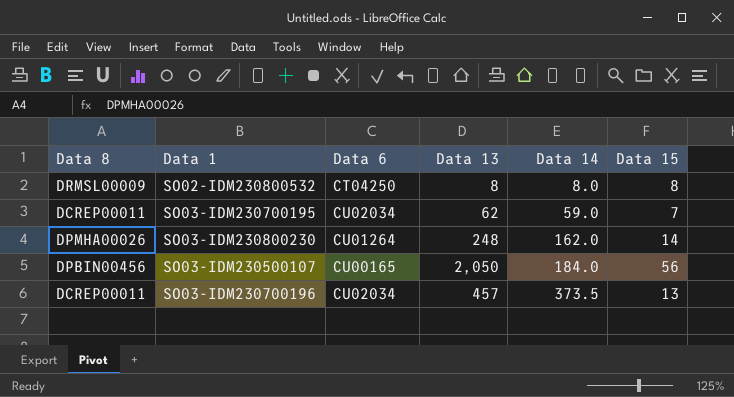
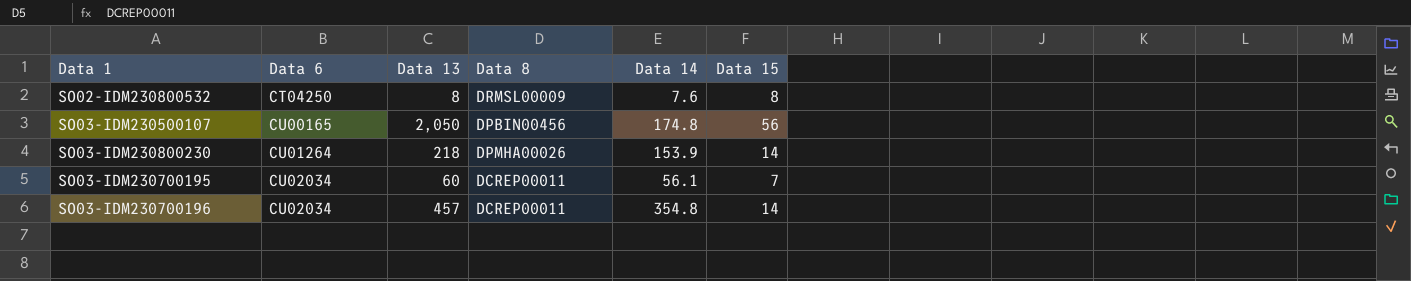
row order: Data 14 ascending -> Data 6 ascending
column Data 8 | position: 1 -> 4
SO02-IDM230800532 | Data 14: 8.0 -> 7.6
SO03-IDM230500107 | Data 14: 184.0 -> 174.8
SO03-IDM230800230 | Data 13: 248 -> 218
SO03-IDM230800230 | Data 14: 162.0 -> 153.9
SO03-IDM230700195 | Data 13: 62 -> 60
SO03-IDM230700195 | Data 14: 59.0 -> 56.1
SO03-IDM230700196 | Data 14: 373.5 -> 354.8
SO03-IDM230700196 | Data 15: 13 -> 14

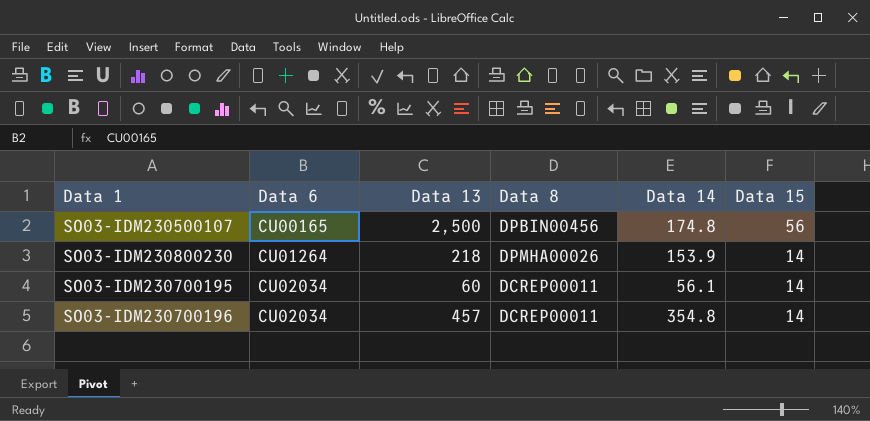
row SO02-IDM230800532: CT04250 | 8 | DRMSL00009 | 7.6 | 8 -> none
SO03-IDM230500107 | Data 13: 2,050 -> 2,500
SO03-IDM230700195 | Data 15: 7 -> 14

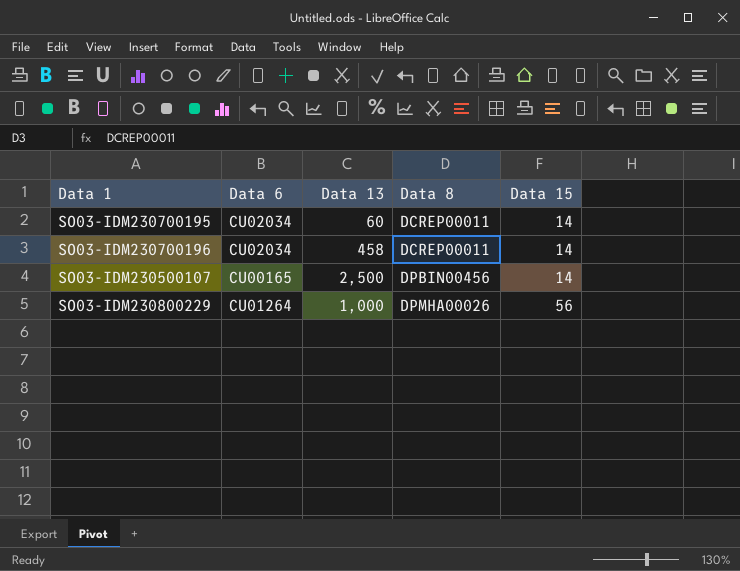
row order: Data 6 ascending -> Data 8 ascending
column Data 14 | position: 5 -> none
row SO03-IDM230800230: CU01264 | 218 | DPMHA00026 | 153.9 | 14 -> none
SO03-IDM230700196 | Data 13: 457 -> 458
SO03-IDM230500107 | Data 15: 56 -> 14
row SO03-IDM230800229: none -> CU01264 | 1,000 | DPMHA00026 | 56

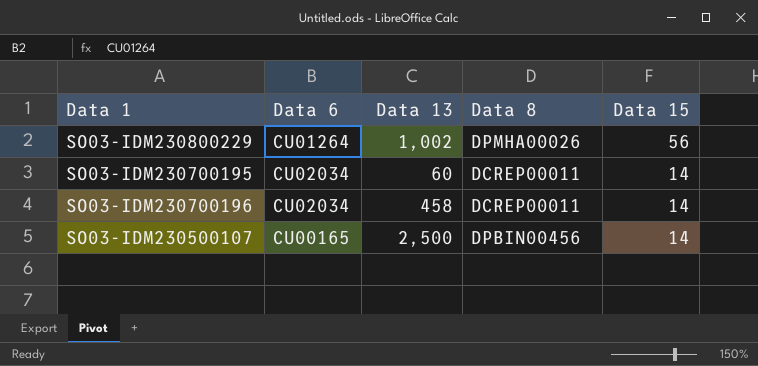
row order: Data 8 ascending -> Data 15 descending
SO03-IDM230800229 | Data 13: 1,000 -> 1,002

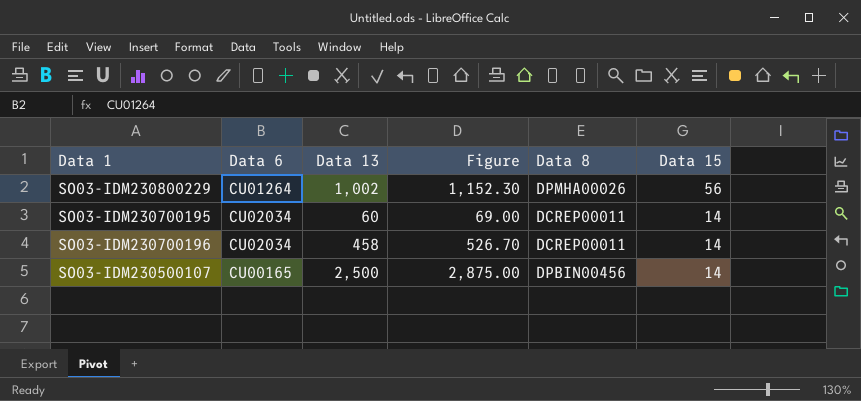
column Figure | formula: none -> [Data 13] * 1.15

